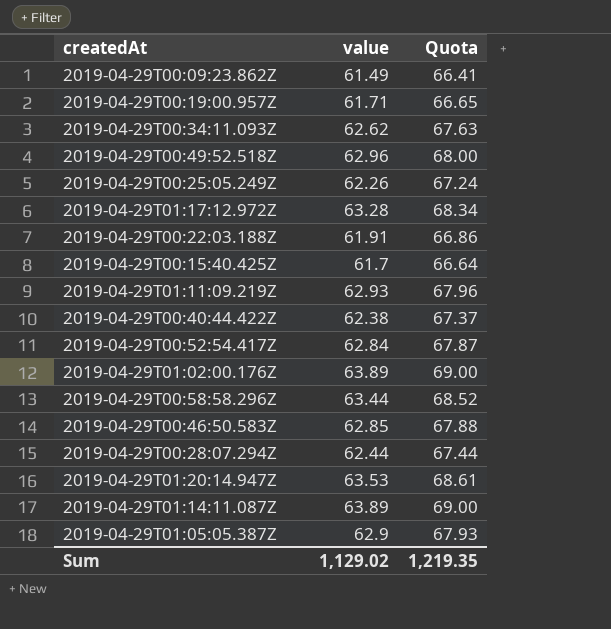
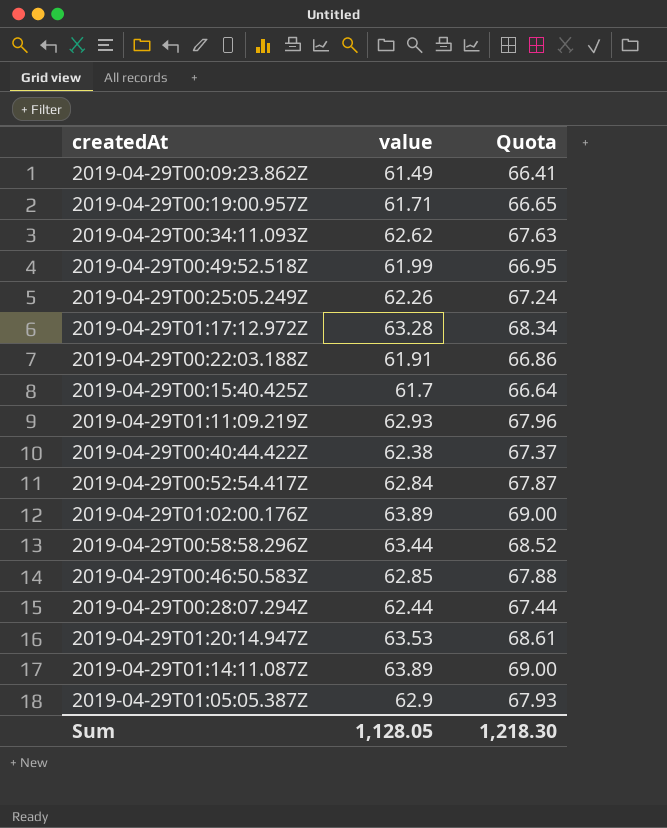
2019-04-29T00:49:52.518Z | value: 62.96 -> 61.99
2019-04-29T00:49:52.518Z | Quota: 68.00 -> 66.95
Sum | value: 1,129.02 -> 1,128.05
Sum | Quota: 1,219.35 -> 1,218.30

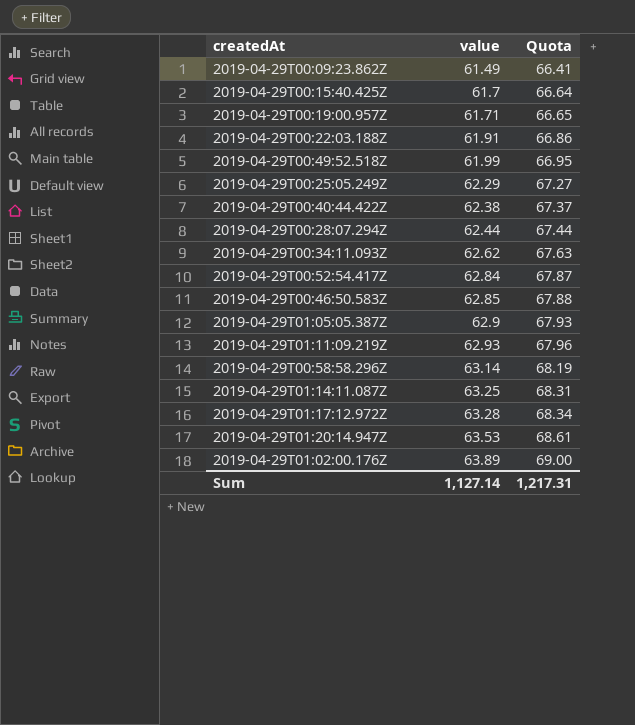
row order: none -> value ascending
2019-04-29T00:25:05.249Z | value: 62.26 -> 62.29
2019-04-29T00:25:05.249Z | Quota: 67.24 -> 67.27
2019-04-29T00:58:58.296Z | value: 63.44 -> 63.14
2019-04-29T00:58:58.296Z | Quota: 68.52 -> 68.19
2019-04-29T01:14:11.087Z | value: 63.89 -> 63.25
2019-04-29T01:14:11.087Z | Quota: 69.00 -> 68.31
Sum | value: 1,128.05 -> 1,127.14
Sum | Quota: 1,218.30 -> 1,217.31

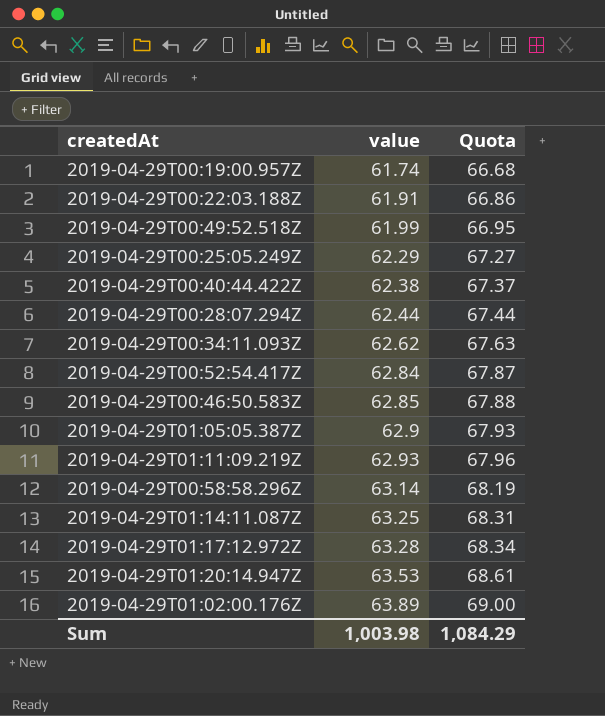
row 2019-04-29T00:09:23.862Z: 61.49 | 66.41 -> none
row 2019-04-29T00:15:40.425Z: 61.7 | 66.64 -> none
2019-04-29T00:19:00.957Z | value: 61.71 -> 61.74
2019-04-29T00:19:00.957Z | Quota: 66.65 -> 66.68
Sum | value: 1,127.14 -> 1,003.98
Sum | Quota: 1,217.31 -> 1,084.29

